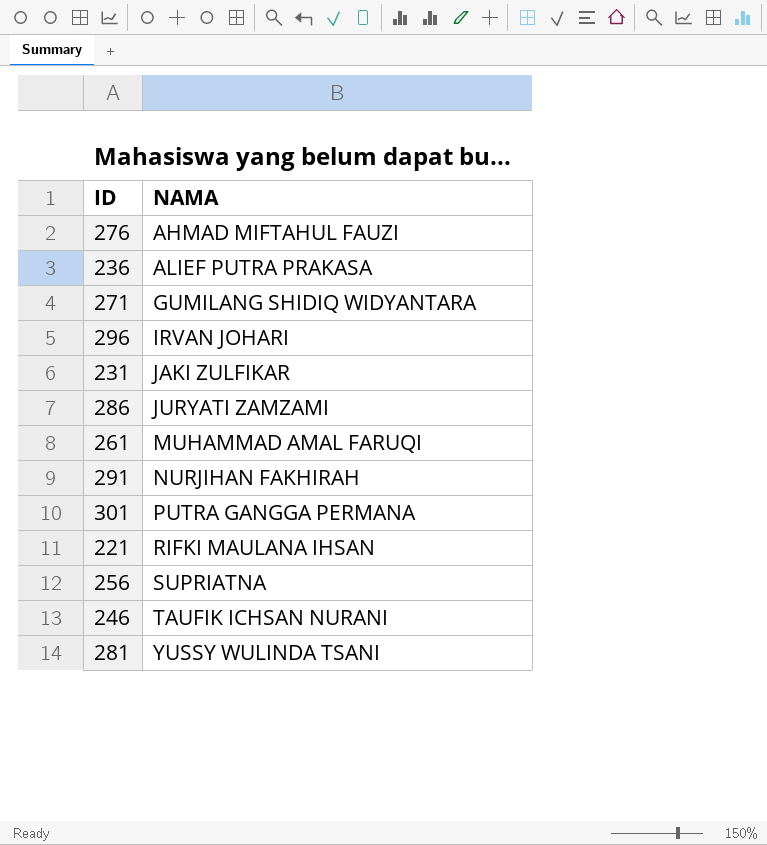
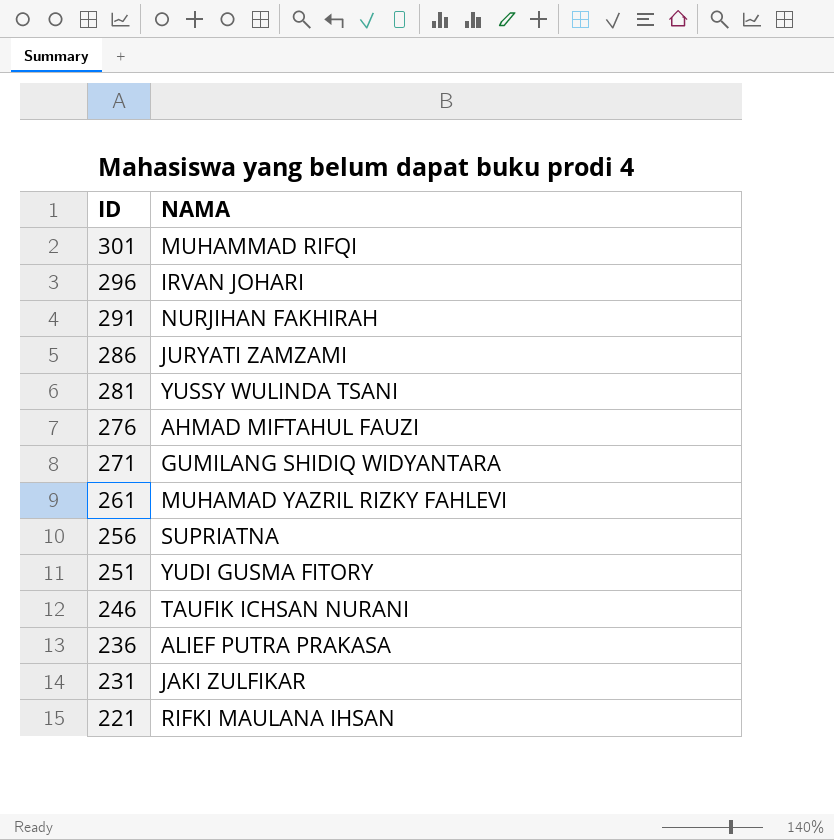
row order: NAMA ascending -> ID descending
301 | NAMA: PUTRA GANGGA PERMANA -> MUHAMMAD RIFQI
261 | NAMA: MUHAMMAD AMAL FARUQI -> MUHAMAD YAZRIL RIZKY FAHLEVI
row 251: none -> YUDI GUSMA FITORY

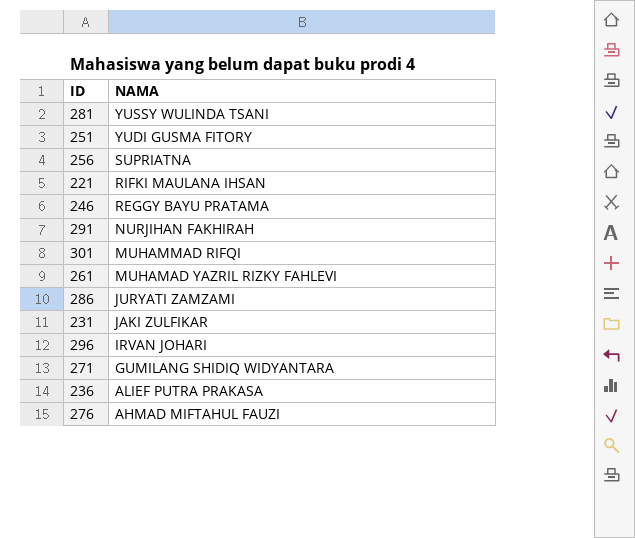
row order: ID descending -> NAMA descending
246 | NAMA: TAUFIK ICHSAN NURANI -> REGGY BAYU PRATAMA

